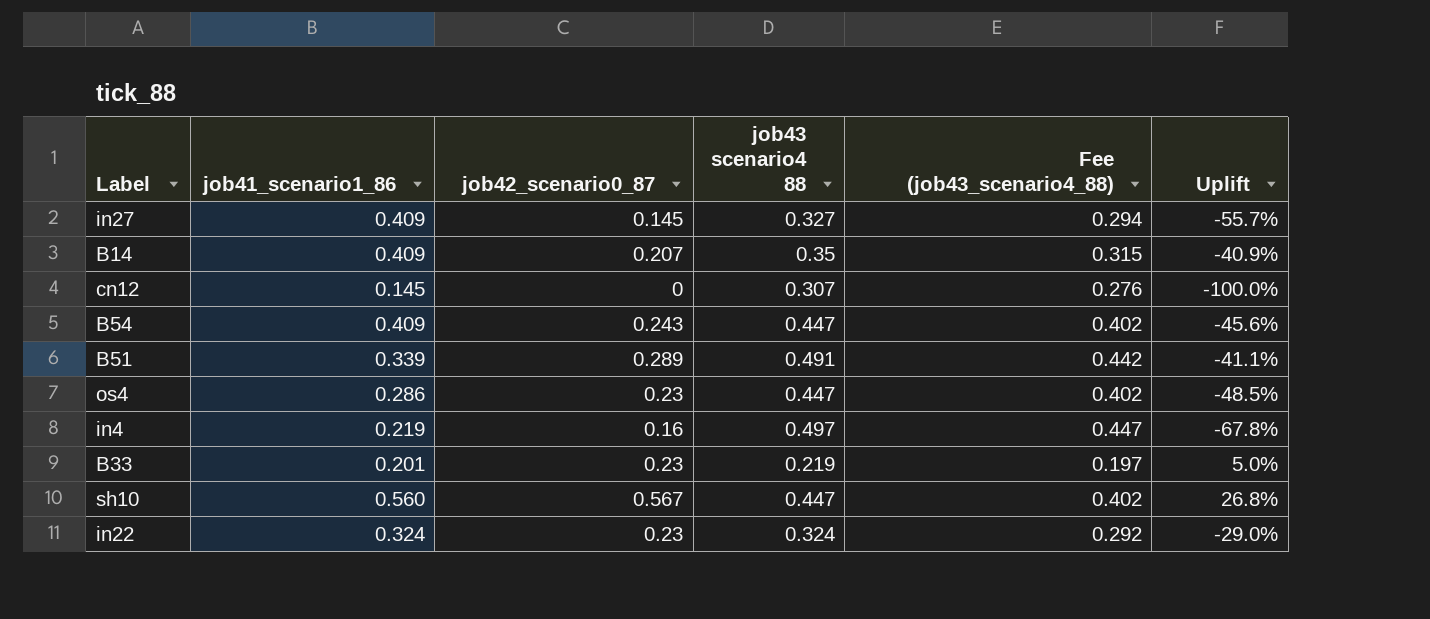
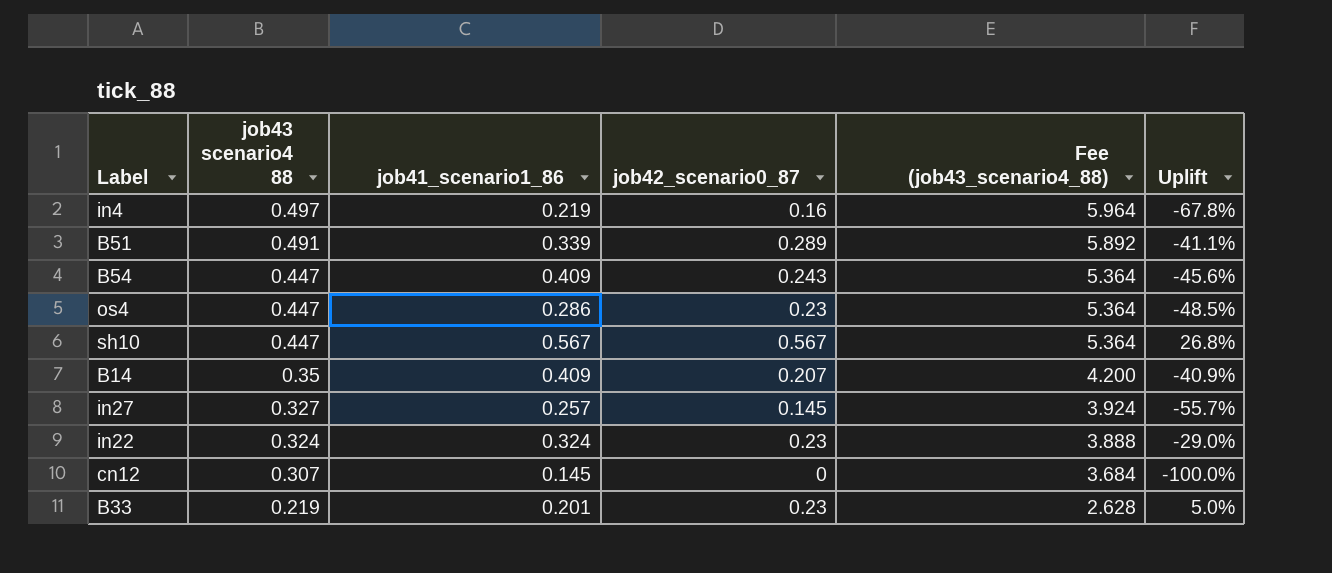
row order: none -> job43 scenario4 88 descending
column job43 scenario4 88 | position: 4 -> 2
column Fee (job43_scenario4_88) | formula: [job43 scenario4 88] * 0.9 -> [job43 scenario4 88] * 12
sh10 | job41_scenario1_86: 0.560 -> 0.567
in27 | job41_scenario1_86: 0.409 -> 0.257

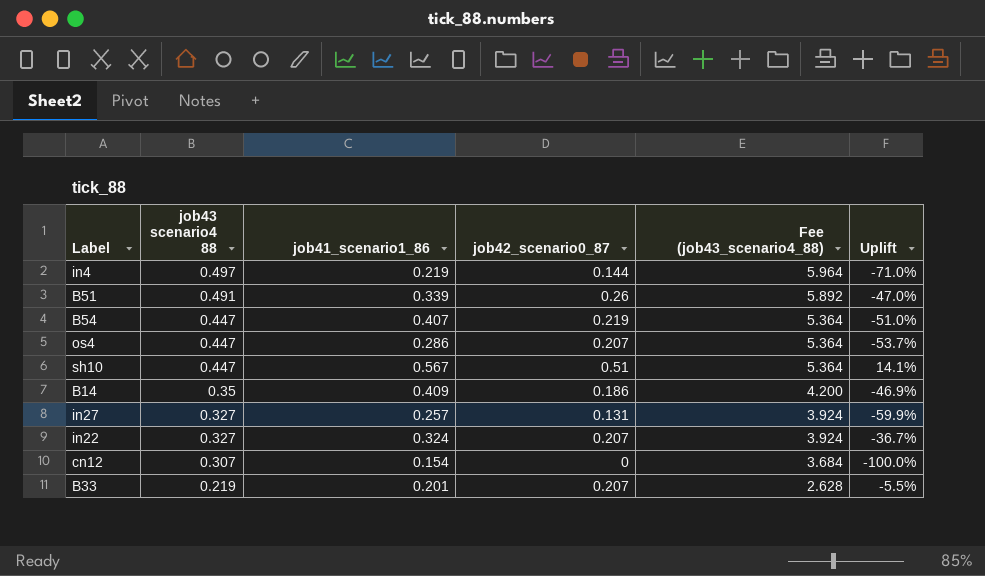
in4 | job42_scenario0_87: 0.16 -> 0.144
in4 | Uplift: -67.8% -> -71.0%
B51 | job42_scenario0_87: 0.289 -> 0.26
B51 | Uplift: -41.1% -> -47.0%
B54 | job41_scenario1_86: 0.409 -> 0.407
B54 | job42_scenario0_87: 0.243 -> 0.219
B54 | Uplift: -45.6% -> -51.0%
os4 | job42_scenario0_87: 0.23 -> 0.207
os4 | Uplift: -48.5% -> -53.7%
sh10 | job42_scenario0_87: 0.567 -> 0.51
sh10 | Uplift: 26.8% -> 14.1%
B14 | job42_scenario0_87: 0.207 -> 0.186
B14 | Uplift: -40.9% -> -46.9%
in27 | job42_scenario0_87: 0.145 -> 0.131
in27 | Uplift: -55.7% -> -59.9%
in22 | job43 scenario4 88: 0.324 -> 0.327
in22 | job42_scenario0_87: 0.23 -> 0.207
in22 | Fee (job43_scenario4_88): 3.888 -> 3.924
in22 | Uplift: -29.0% -> -36.7%
cn12 | job41_scenario1_86: 0.145 -> 0.154
B33 | job42_scenario0_87: 0.23 -> 0.207
B33 | Uplift: 5.0% -> -5.5%

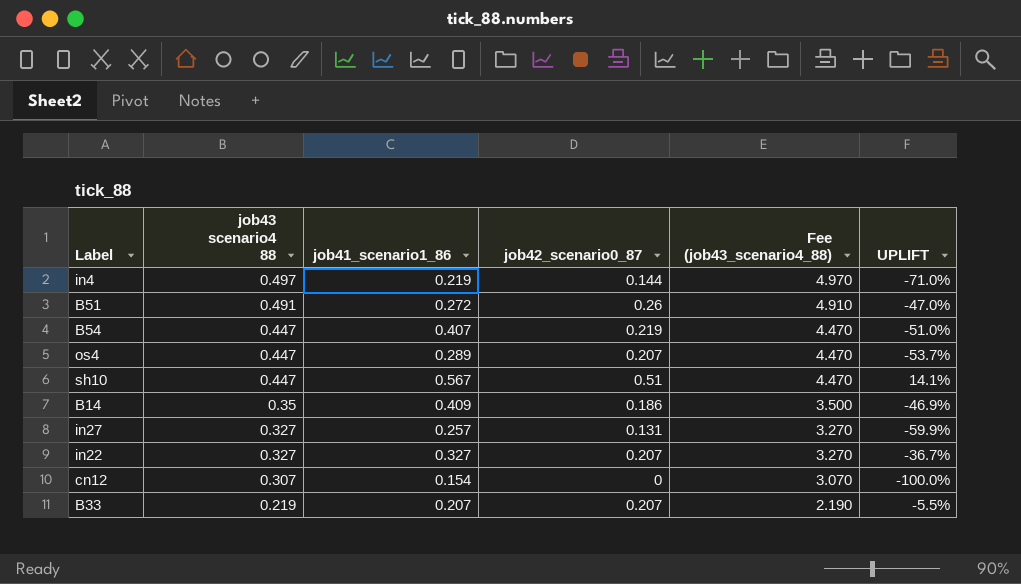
column Fee (job43_scenario4_88) | formula: [job43 scenario4 88] * 12 -> [job43 scenario4 88] * 10
column name: Uplift -> UPLIFT
B51 | job41_scenario1_86: 0.339 -> 0.272
os4 | job41_scenario1_86: 0.286 -> 0.289
in22 | job41_scenario1_86: 0.324 -> 0.327
B33 | job41_scenario1_86: 0.201 -> 0.207

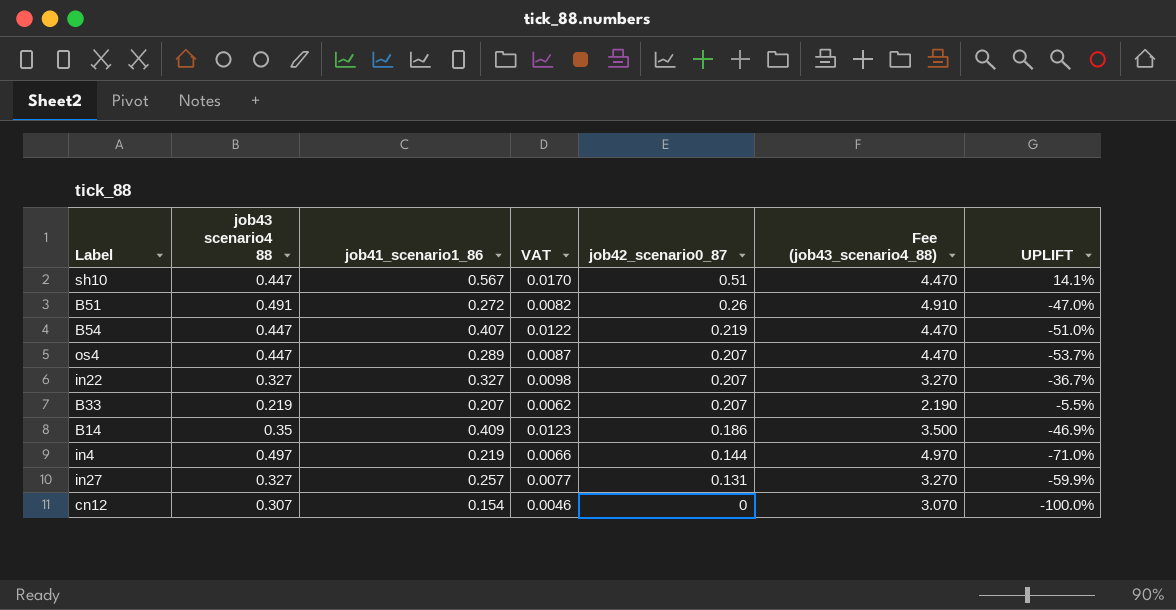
row order: job43 scenario4 88 descending -> job42_scenario0_87 descending
column VAT | formula: none -> [job41_scenario1_86] * 0.03

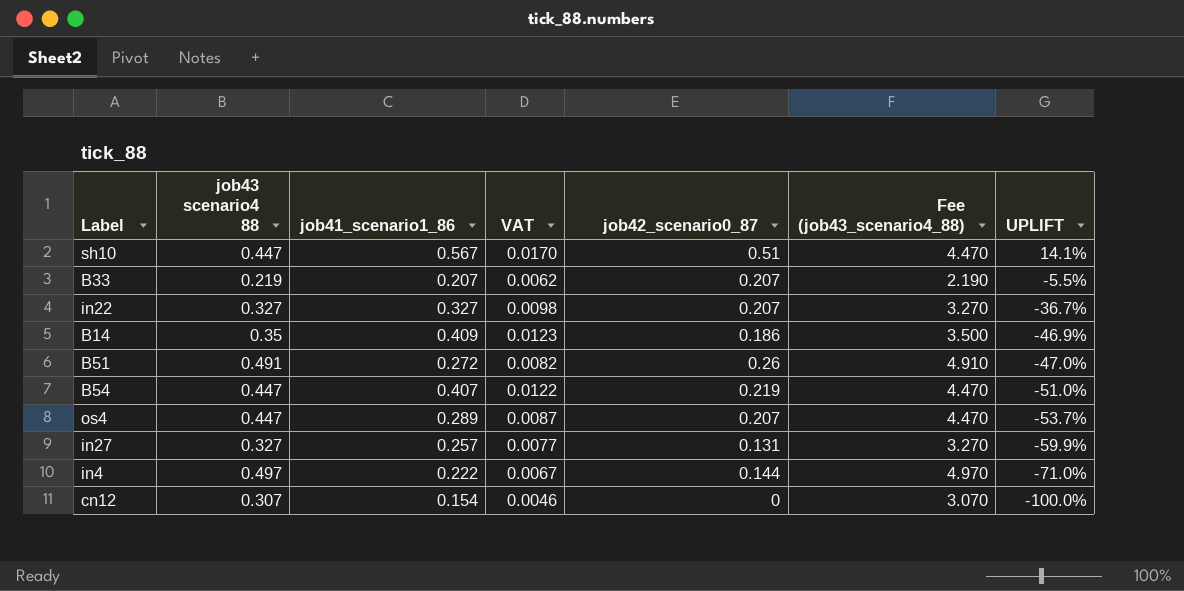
row order: job42_scenario0_87 descending -> UPLIFT descending
in4 | job41_scenario1_86: 0.219 -> 0.222
in4 | VAT: 0.0066 -> 0.0067

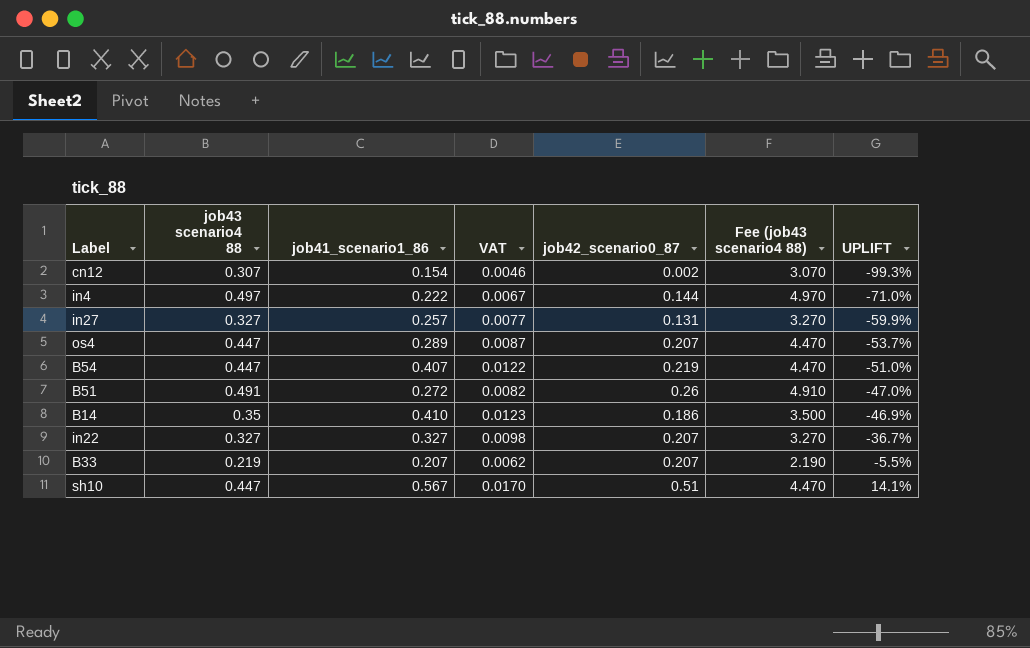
row order: UPLIFT descending -> UPLIFT ascending
column name: Fee (job43_scenario4_88) -> Fee (job43 scenario4 88)
cn12 | job42_scenario0_87: 0 -> 0.002
cn12 | UPLIFT: -100.0% -> -99.3%
B14 | job41_scenario1_86: 0.409 -> 0.410

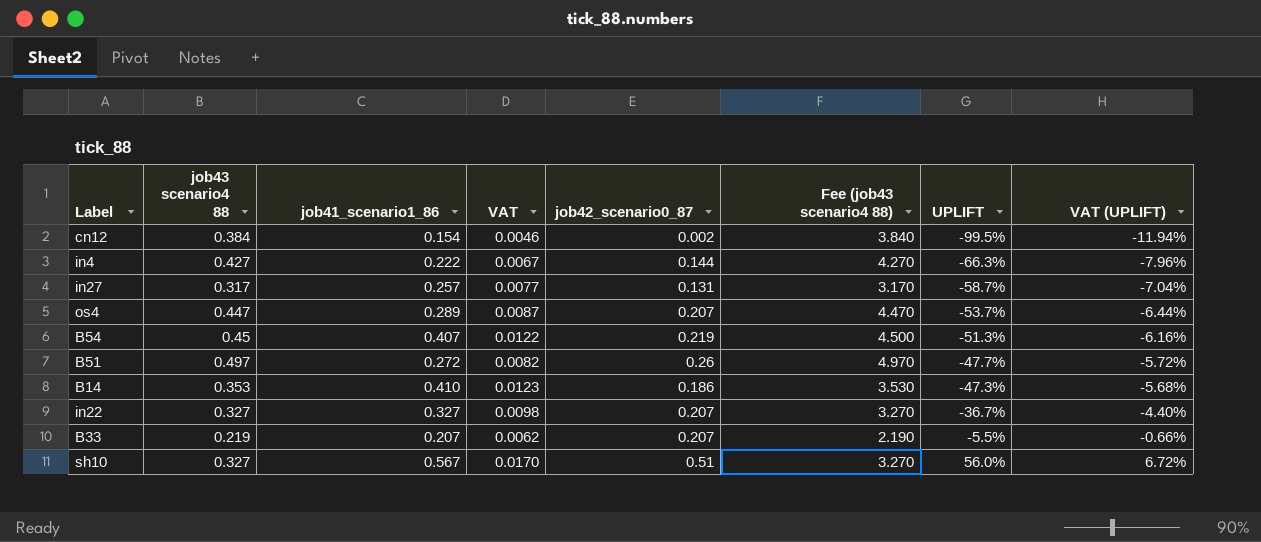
column VAT (UPLIFT) | formula: none -> [UPLIFT] * 0.12
cn12 | job43 scenario4 88: 0.307 -> 0.384
cn12 | Fee (job43 scenario4 88): 3.070 -> 3.840
cn12 | UPLIFT: -99.3% -> -99.5%
in4 | job43 scenario4 88: 0.497 -> 0.427
in4 | Fee (job43 scenario4 88): 4.970 -> 4.270
in4 | UPLIFT: -71.0% -> -66.3%
in27 | job43 scenario4 88: 0.327 -> 0.317
in27 | Fee (job43 scenario4 88): 3.270 -> 3.170
in27 | UPLIFT: -59.9% -> -58.7%
B54 | job43 scenario4 88: 0.447 -> 0.45
B54 | Fee (job43 scenario4 88): 4.470 -> 4.500
B54 | UPLIFT: -51.0% -> -51.3%
B51 | job43 scenario4 88: 0.491 -> 0.497
B51 | Fee (job43 scenario4 88): 4.910 -> 4.970
B51 | UPLIFT: -47.0% -> -47.7%
B14 | job43 scenario4 88: 0.35 -> 0.353
B14 | Fee (job43 scenario4 88): 3.500 -> 3.530
B14 | UPLIFT: -46.9% -> -47.3%
sh10 | job43 scenario4 88: 0.447 -> 0.327
sh10 | Fee (job43 scenario4 88): 4.470 -> 3.270
sh10 | UPLIFT: 14.1% -> 56.0%

